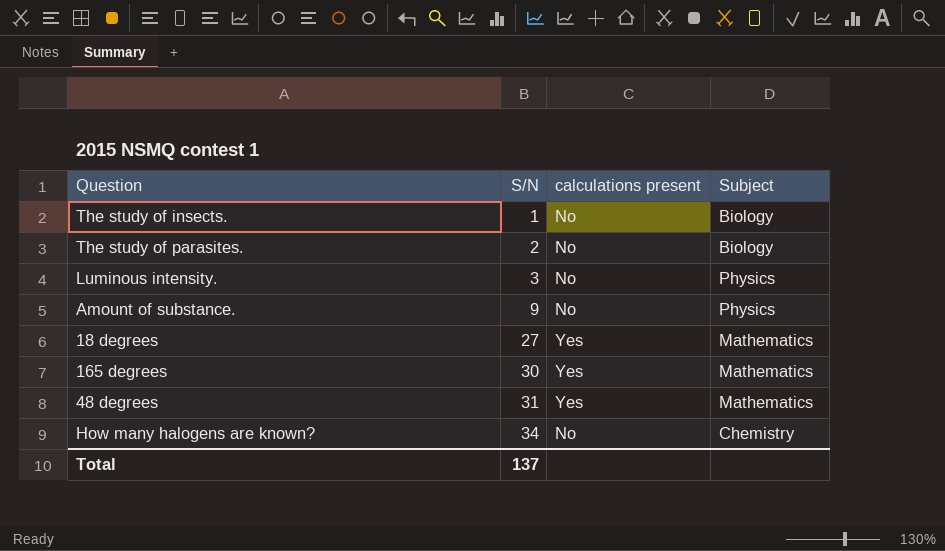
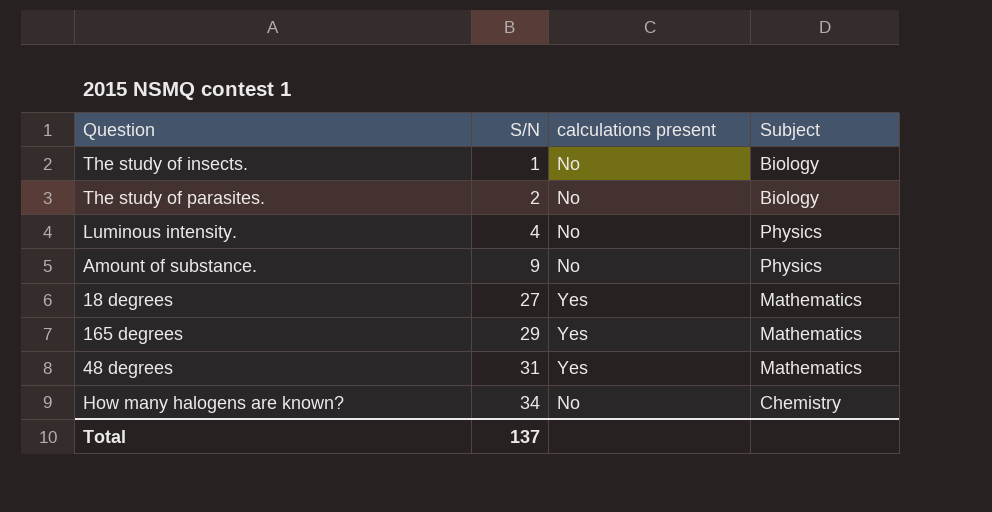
Luminous intensity. | S/N: 3 -> 4
165 degrees | S/N: 30 -> 29

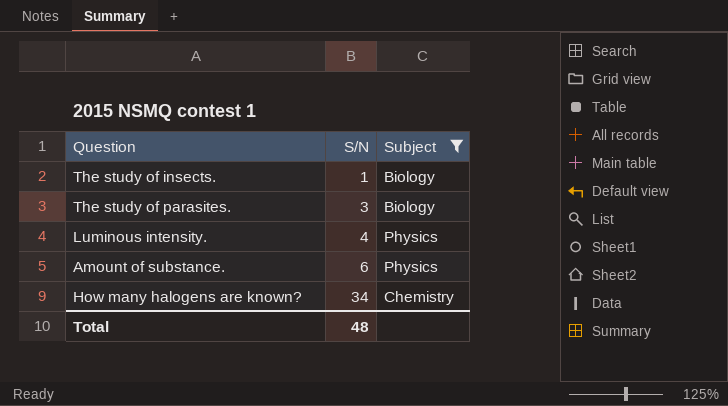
filter: none -> Subject != Mathematics
column calculations present | position: 3 -> none
The study of parasites. | S/N: 2 -> 3
Amount of substance. | S/N: 9 -> 6
Total | S/N: 137 -> 48

